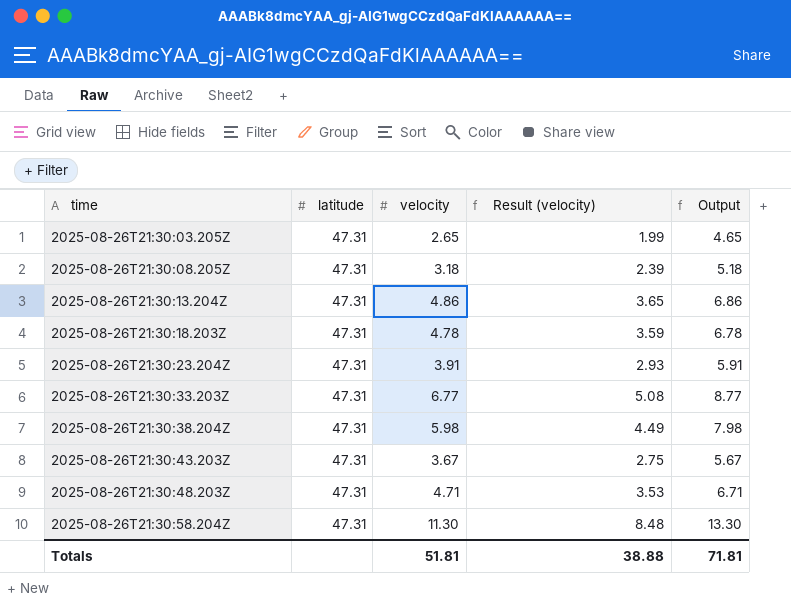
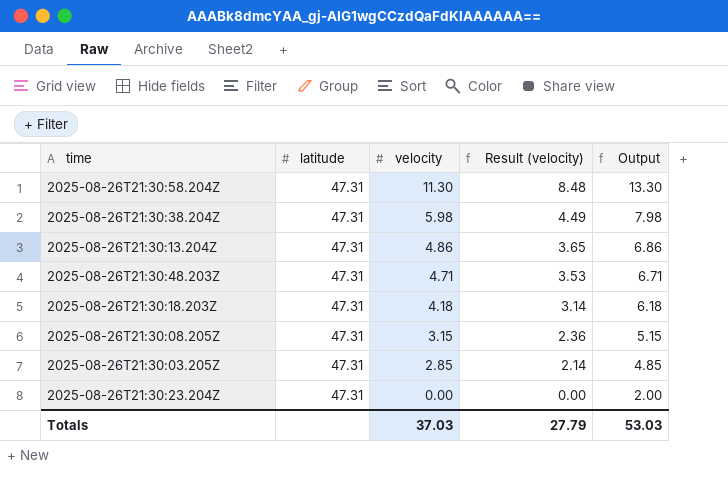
row order: time ascending -> velocity descending
row 2025-08-26T21:30:33.203Z: 47.31 | 6.77 | 5.08 | 8.77 -> none
row 2025-08-26T21:30:43.203Z: 47.31 | 3.67 | 2.75 | 5.67 -> none
2025-08-26T21:30:18.203Z | velocity: 4.78 -> 4.18
2025-08-26T21:30:18.203Z | Result (velocity): 3.59 -> 3.14
2025-08-26T21:30:18.203Z | Output: 6.78 -> 6.18
2025-08-26T21:30:08.205Z | velocity: 3.18 -> 3.15
2025-08-26T21:30:08.205Z | Result (velocity): 2.39 -> 2.36
2025-08-26T21:30:08.205Z | Output: 5.18 -> 5.15
2025-08-26T21:30:03.205Z | velocity: 2.65 -> 2.85
2025-08-26T21:30:03.205Z | Result (velocity): 1.99 -> 2.14
2025-08-26T21:30:03.205Z | Output: 4.65 -> 4.85
2025-08-26T21:30:23.204Z | velocity: 3.91 -> 0.00
2025-08-26T21:30:23.204Z | Result (velocity): 2.93 -> 0.00
2025-08-26T21:30:23.204Z | Output: 5.91 -> 2.00
Totals | velocity: 51.81 -> 37.03
Totals | Result (velocity): 38.88 -> 27.79
Totals | Output: 71.81 -> 53.03

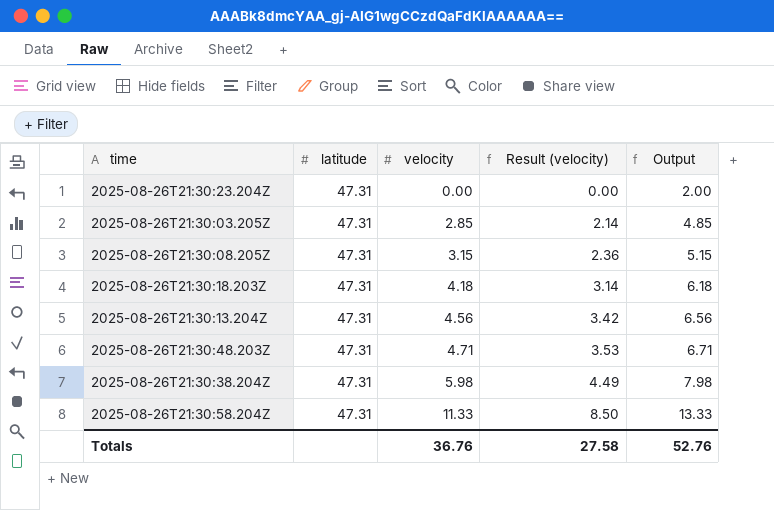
row order: velocity descending -> velocity ascending
2025-08-26T21:30:13.204Z | velocity: 4.86 -> 4.56
2025-08-26T21:30:13.204Z | Result (velocity): 3.65 -> 3.42
2025-08-26T21:30:13.204Z | Output: 6.86 -> 6.56
2025-08-26T21:30:58.204Z | velocity: 11.30 -> 11.33
2025-08-26T21:30:58.204Z | Result (velocity): 8.48 -> 8.50
2025-08-26T21:30:58.204Z | Output: 13.30 -> 13.33
Totals | velocity: 37.03 -> 36.76
Totals | Result (velocity): 27.79 -> 27.58
Totals | Output: 53.03 -> 52.76

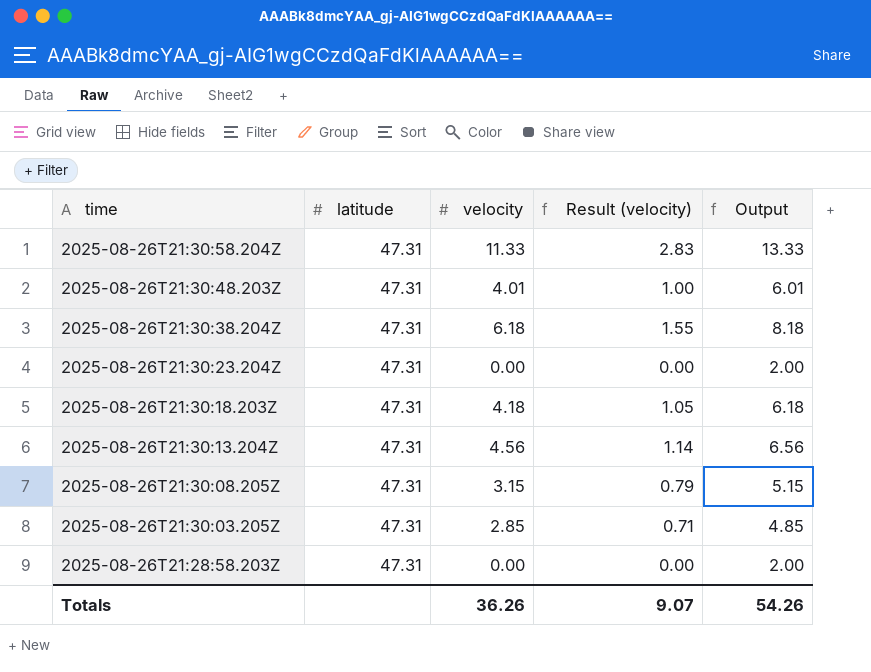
row order: velocity ascending -> time descending
column Result (velocity) | formula: [velocity] * 0.75 -> [velocity] * 0.25
2025-08-26T21:30:48.203Z | velocity: 4.71 -> 4.01
2025-08-26T21:30:48.203Z | Output: 6.71 -> 6.01
2025-08-26T21:30:38.204Z | velocity: 5.98 -> 6.18
2025-08-26T21:30:38.204Z | Output: 7.98 -> 8.18
row 2025-08-26T21:28:58.203Z: none -> 47.31 | 0.00 | 0.00 | 2.00
Totals | velocity: 36.76 -> 36.26
Totals | Result (velocity): 27.58 -> 9.07
Totals | Output: 52.76 -> 54.26

